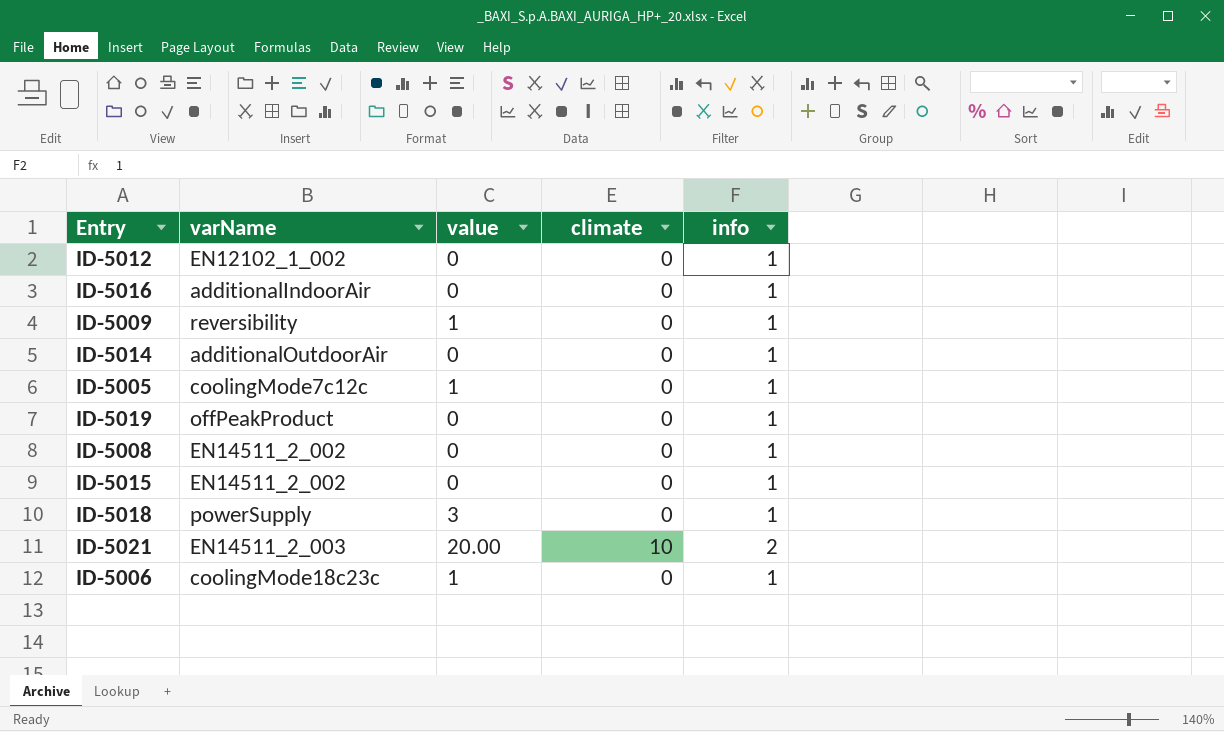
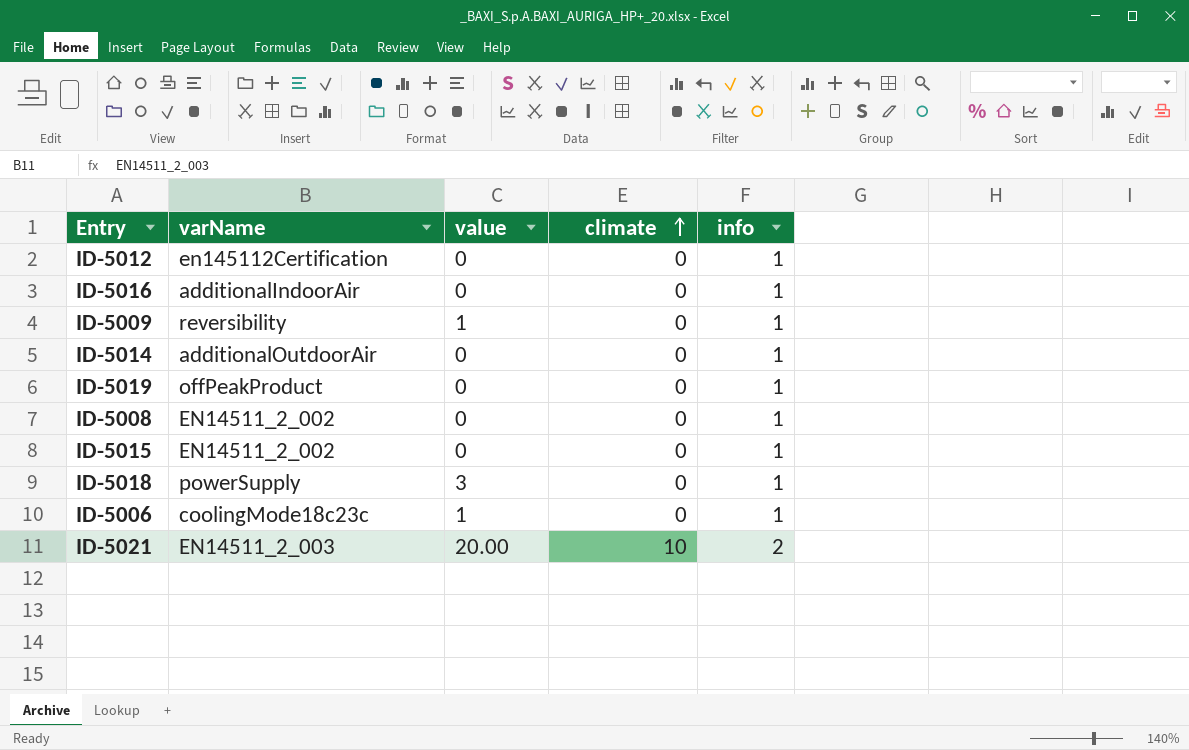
row order: none -> climate ascending
row ID-5005: coolingMode7c12c | 1 | 0 | 1 -> none
ID-5012 | varName: EN12102_1_002 -> en145112Certification

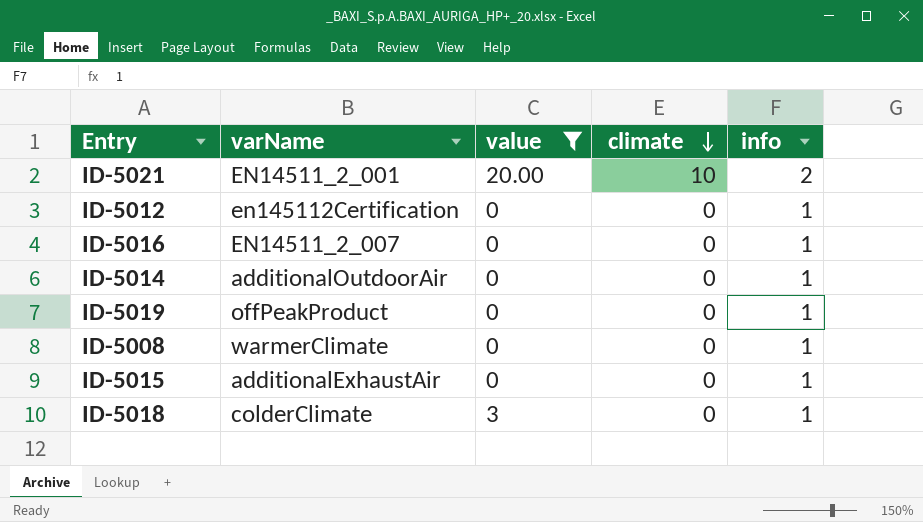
filter: none -> value != 1
row order: climate ascending -> climate descending
ID-5021 | varName: EN14511_2_003 -> EN14511_2_001
ID-5016 | varName: additionalIndoorAir -> EN14511_2_007
ID-5008 | varName: EN14511_2_002 -> warmerClimate
ID-5015 | varName: EN14511_2_002 -> additionalExhaustAir
ID-5018 | varName: powerSupply -> colderClimate

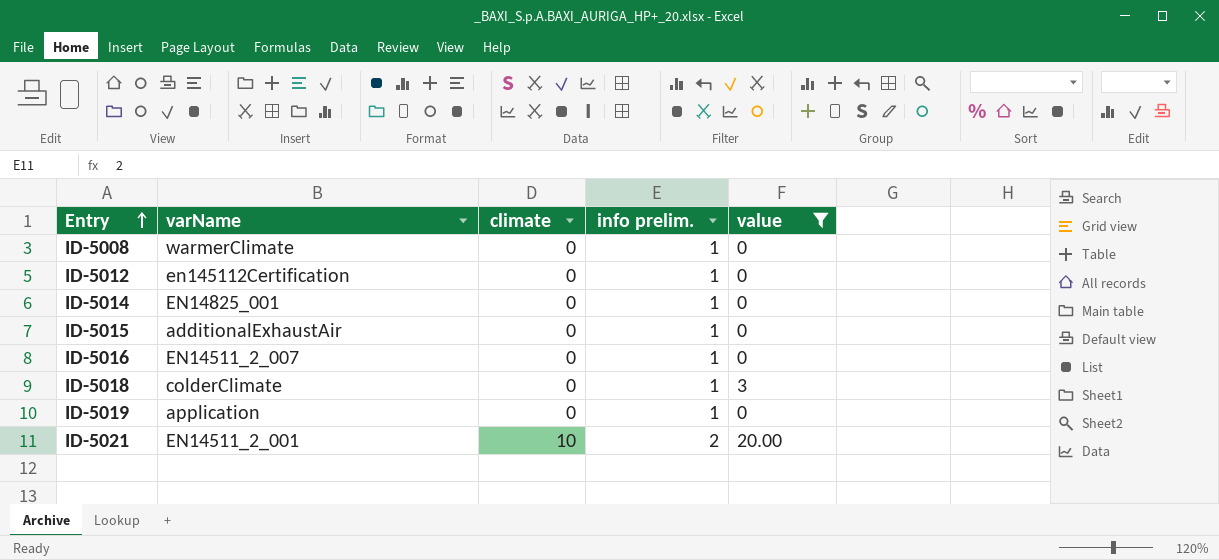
row order: climate descending -> Entry ascending
column name: info -> info prelim.
column value | position: 3 -> 5
ID-5014 | varName: additionalOutdoorAir -> EN14825_001
ID-5019 | varName: offPeakProduct -> application

